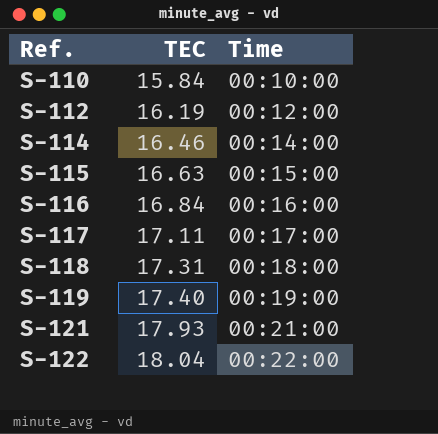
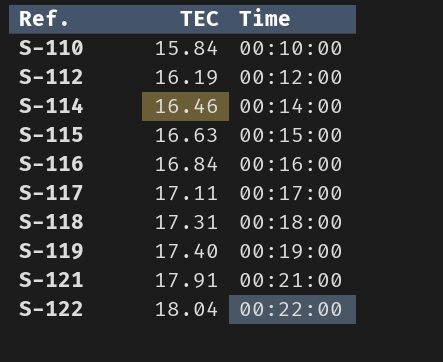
S-121 | TEC: 17.93 -> 17.91

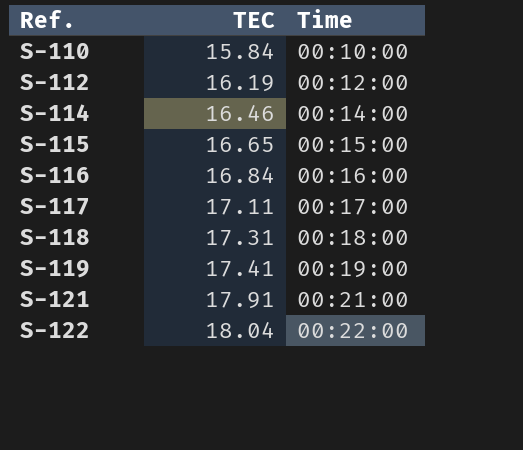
S-115 | TEC: 16.63 -> 16.65
S-119 | TEC: 17.40 -> 17.41

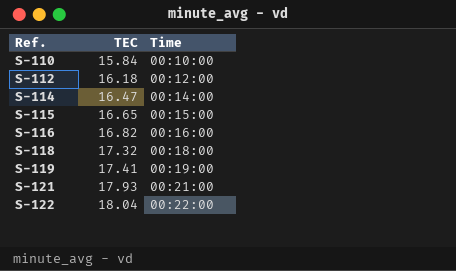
row S-117: 17.11 | 00:17:00 -> none
S-112 | TEC: 16.19 -> 16.18
S-114 | TEC: 16.46 -> 16.47
S-116 | TEC: 16.84 -> 16.82
S-118 | TEC: 17.31 -> 17.32
S-121 | TEC: 17.91 -> 17.93

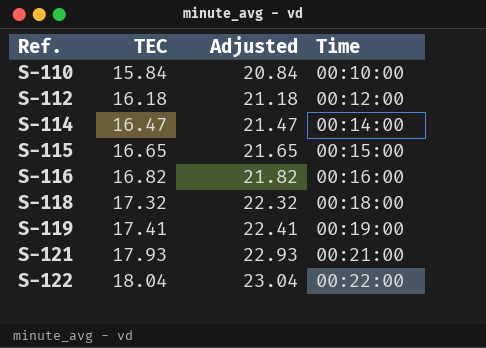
column Adjusted | formula: none -> [TEC] + 5

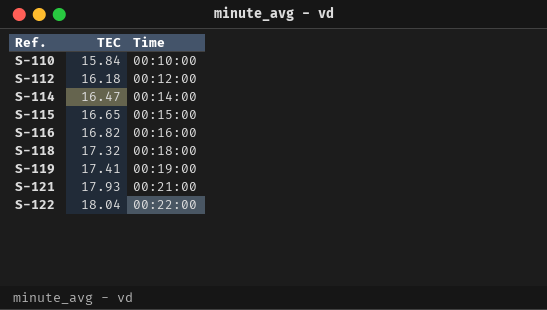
column Adjusted | formula: [TEC] + 5 -> none

